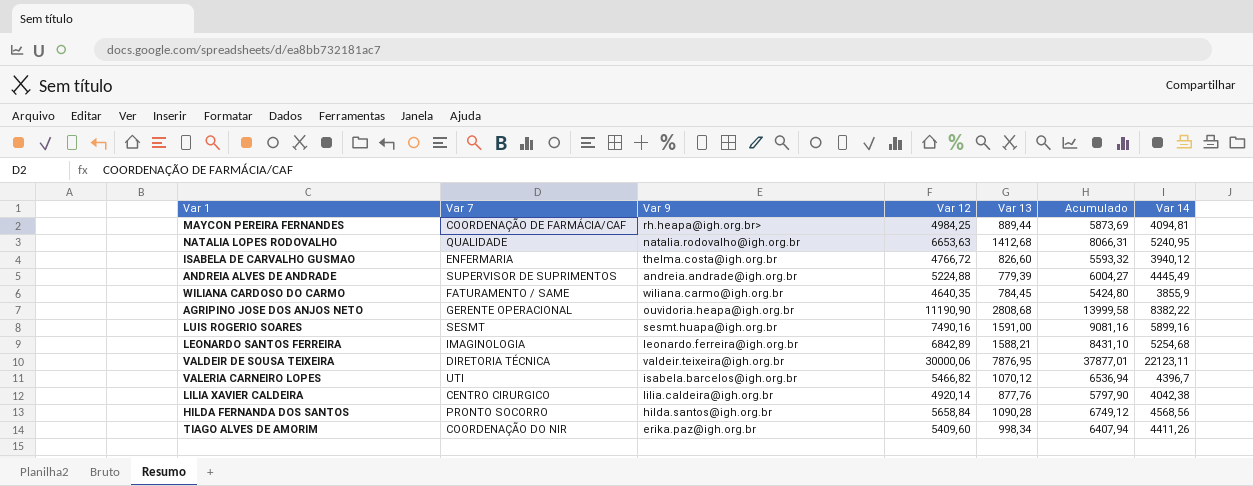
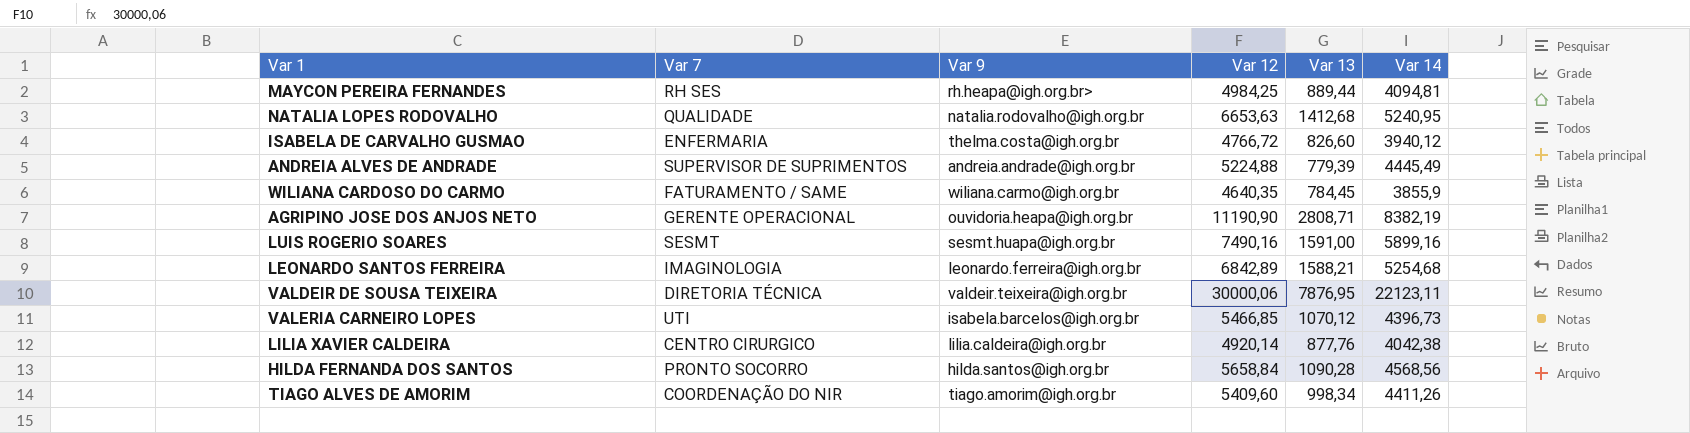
column Acumulado | formula: [Var 12] + [Var 13] -> none
MAYCON PEREIRA FERNANDES | Var 7: COORDENAÇÃO DE FARMÁCIA/CAF -> RH SES
AGRIPINO JOSE DOS ANJOS NETO | Var 13: 2808,68 -> 2808,71
AGRIPINO JOSE DOS ANJOS NETO | Var 14: 8382,22 -> 8382,19
VALERIA CARNEIRO LOPES | Var 12: 5466,82 -> 5466,85
VALERIA CARNEIRO LOPES | Var 14: 4396,7 -> 4396,73
TIAGO ALVES DE AMORIM | Var 9: erika.paz@igh.org.br -> tiago.amorim@igh.org.br

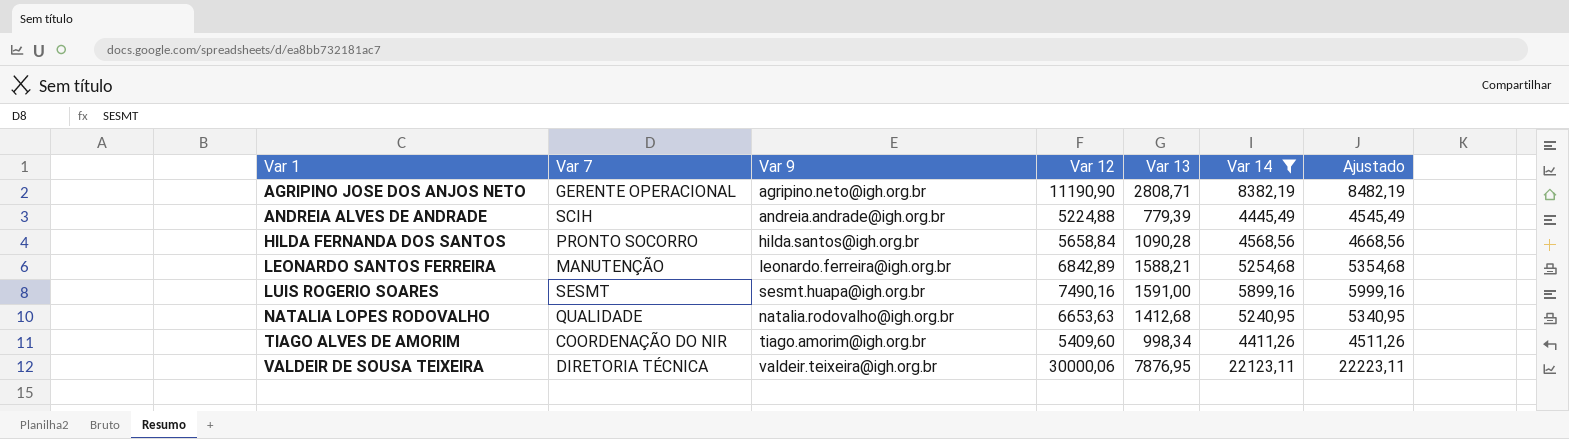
filter: none -> Var 14 >= 4411,26
row order: none -> Var 1 ascending
column Ajustado | formula: none -> [Var 14] + 100
AGRIPINO JOSE DOS ANJOS NETO | Var 9: ouvidoria.heapa@igh.org.br -> agripino.neto@igh.org.br
ANDREIA ALVES DE ANDRADE | Var 7: SUPERVISOR DE SUPRIMENTOS -> SCIH
LEONARDO SANTOS FERREIRA | Var 7: IMAGINOLOGIA -> MANUTENÇÃO

